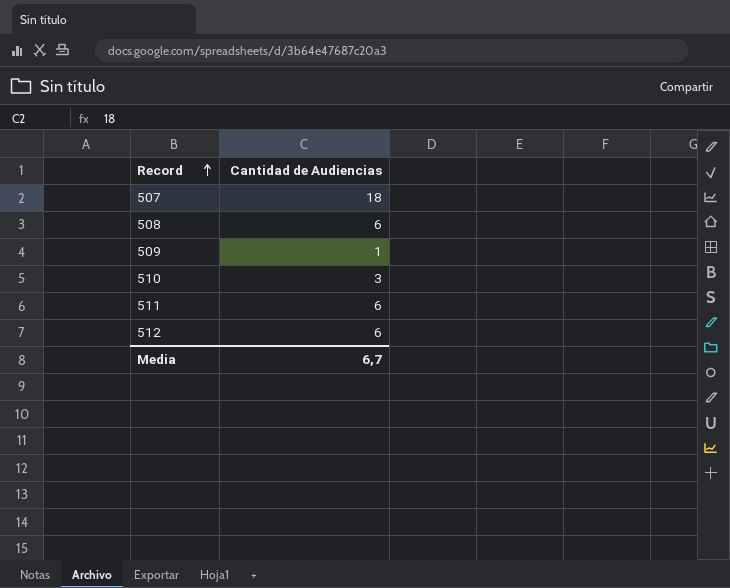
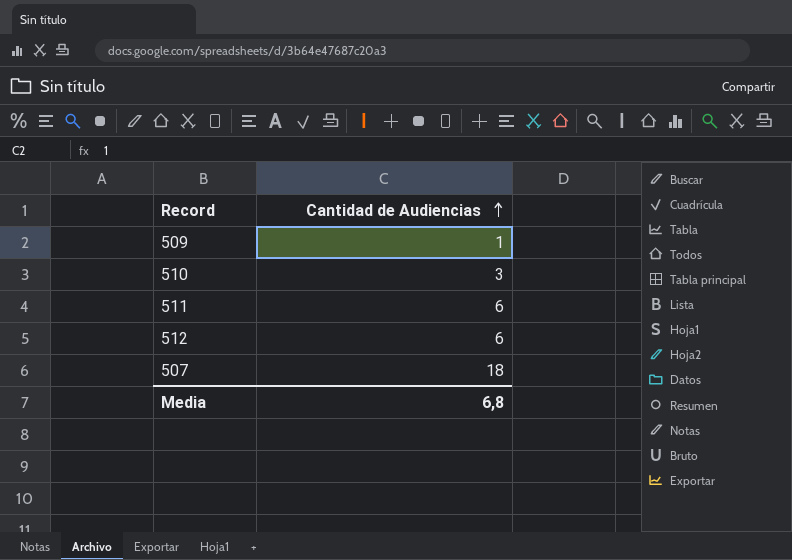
row order: Record ascending -> Cantidad de Audiencias ascending
row 508: 6 -> none
Media | Cantidad de Audiencias: 6,7 -> 6,8

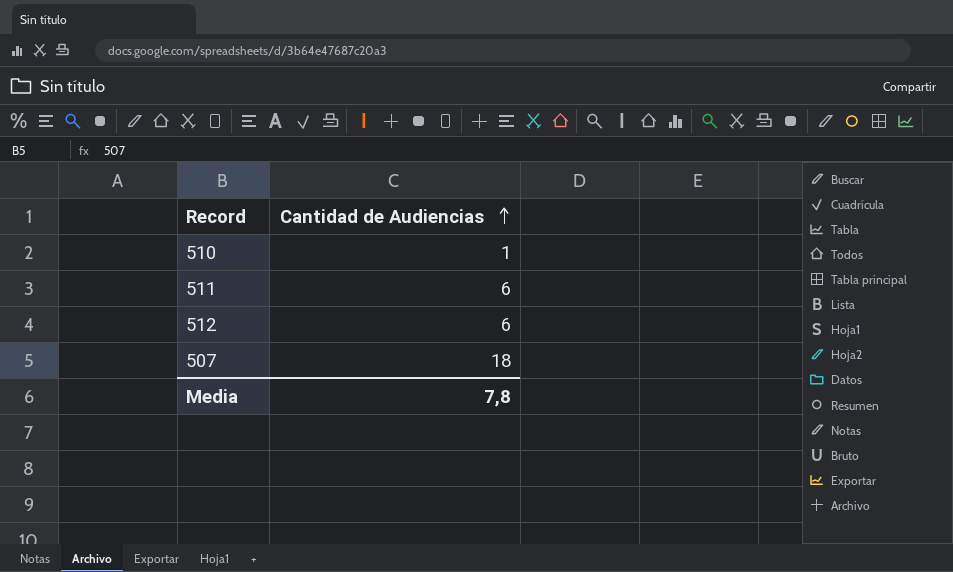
row 509: 1 -> none
510 | Cantidad de Audiencias: 3 -> 1
Media | Cantidad de Audiencias: 6,8 -> 7,8

